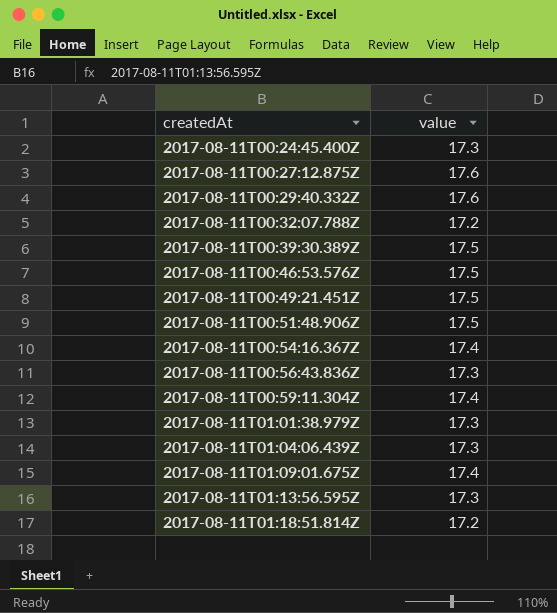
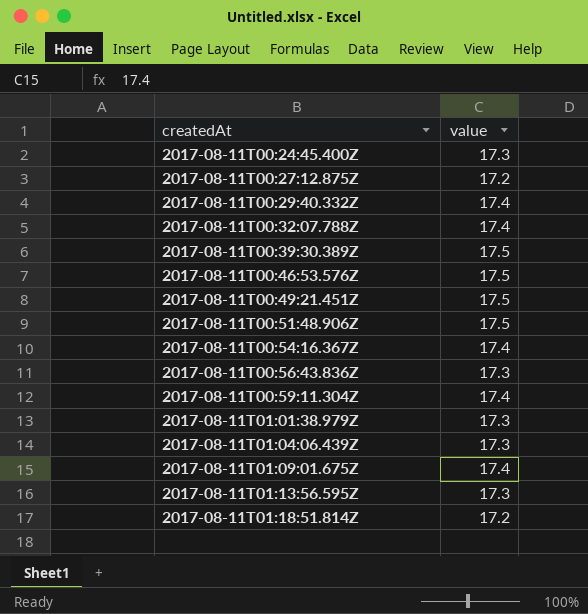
2017-08-11T00:27:12.875Z | value: 17.6 -> 17.2
2017-08-11T00:29:40.332Z | value: 17.6 -> 17.4
2017-08-11T00:32:07.788Z | value: 17.2 -> 17.4

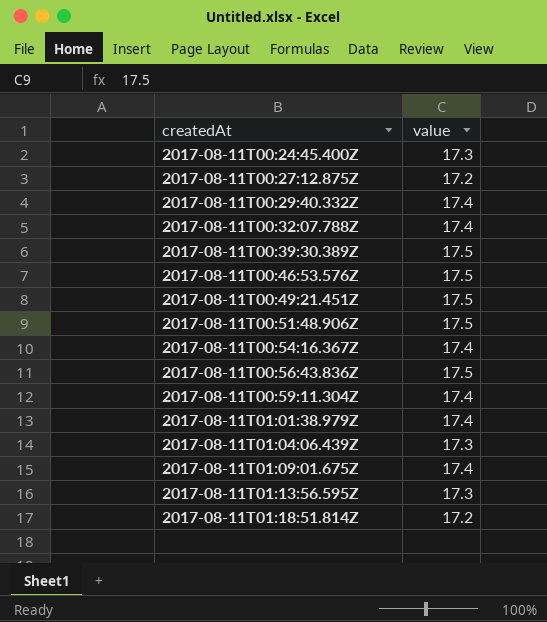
2017-08-11T00:56:43.836Z | value: 17.3 -> 17.5
2017-08-11T01:01:38.979Z | value: 17.3 -> 17.4

